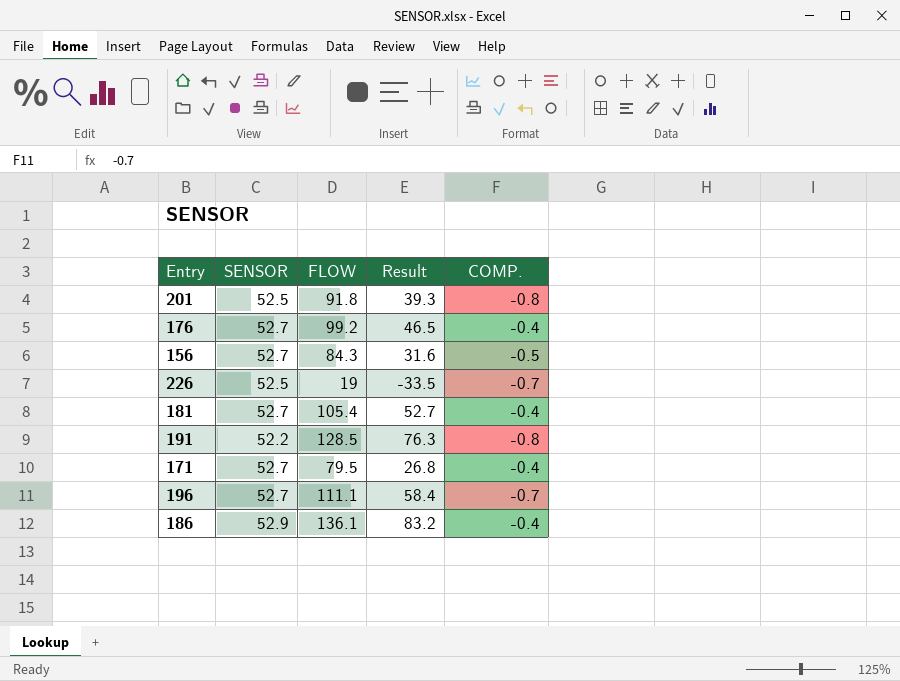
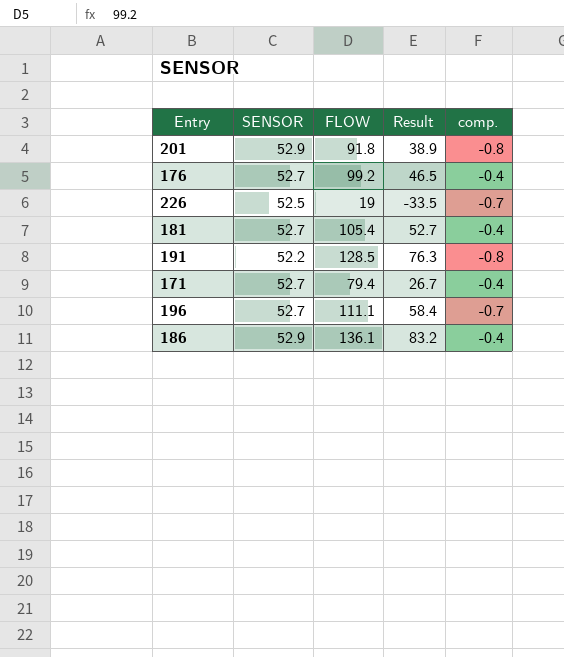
column name: COMP. -> comp.
row 156: 52.7 | 84.3 | 31.6 | -0.5 -> none
201 | SENSOR: 52.5 -> 52.9
201 | Result: 39.3 -> 38.9
171 | FLOW: 79.5 -> 79.4
171 | Result: 26.8 -> 26.7

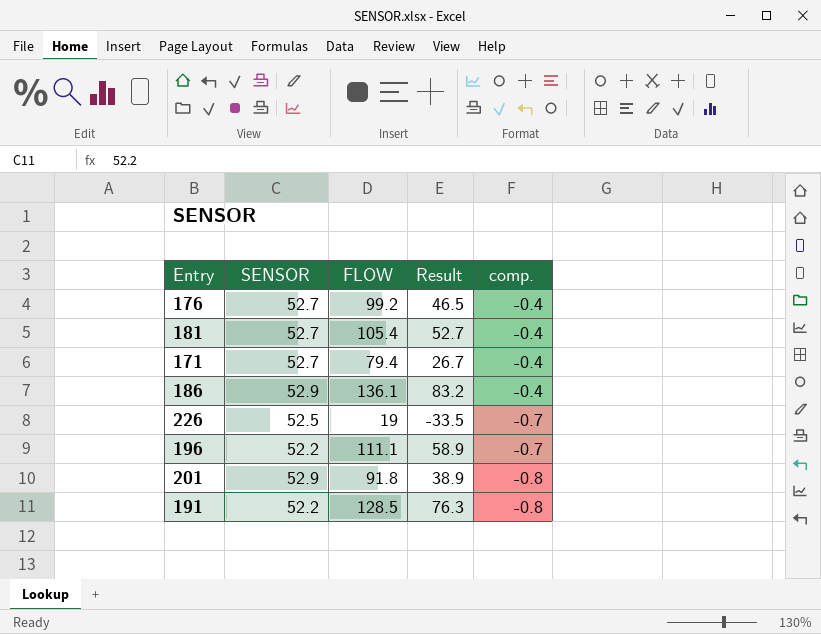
row order: none -> comp. descending
196 | SENSOR: 52.7 -> 52.2
196 | Result: 58.4 -> 58.9

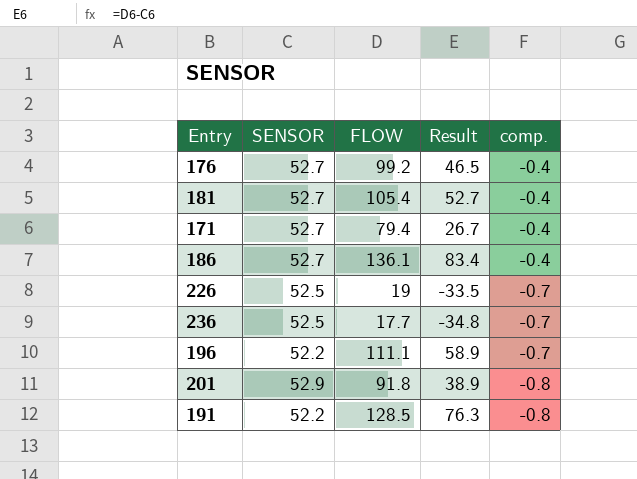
186 | SENSOR: 52.9 -> 52.7
186 | Result: 83.2 -> 83.4
row 236: none -> 52.5 | 17.7 | -34.8 | -0.7

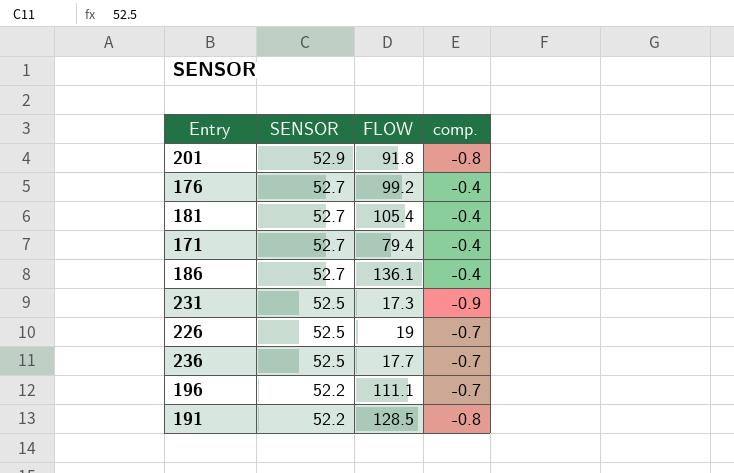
row order: comp. descending -> SENSOR descending
column Result | formula: [FLOW] - [SENSOR] -> none
row 231: none -> 52.5 | 17.3 | -0.9

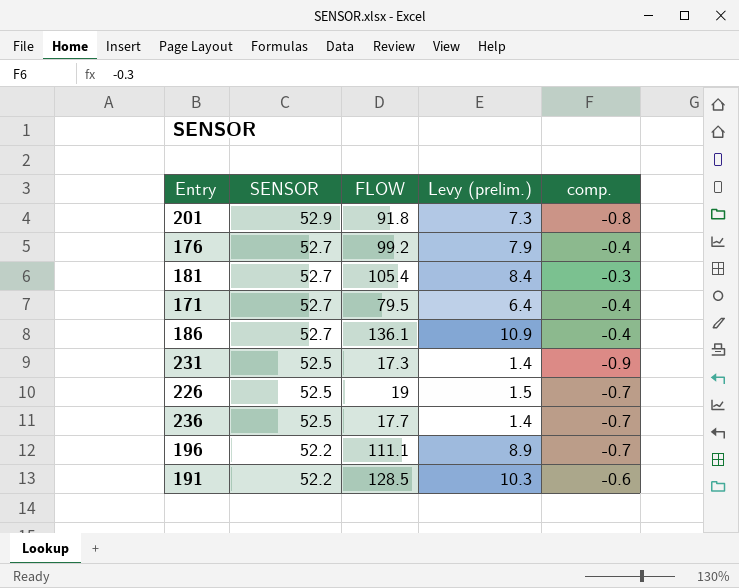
column Levy (prelim.) | formula: none -> [FLOW] * 0.08
181 | comp.: -0.4 -> -0.3
171 | FLOW: 79.4 -> 79.5
191 | comp.: -0.8 -> -0.6

